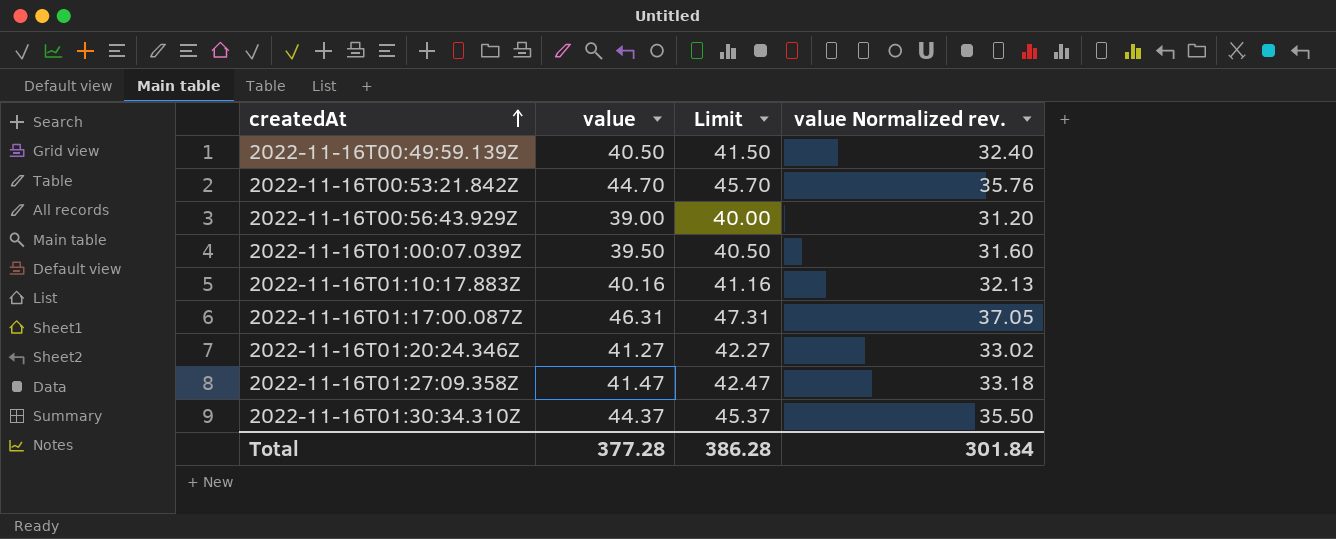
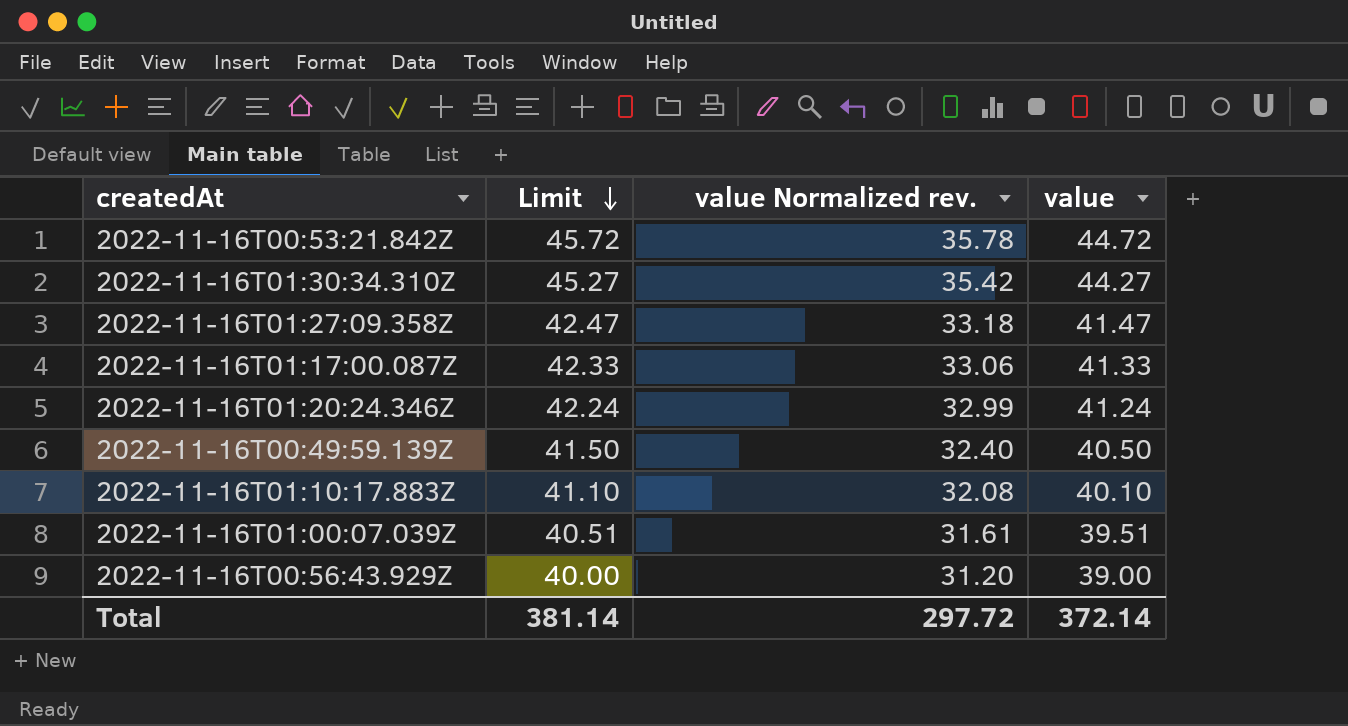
row order: createdAt ascending -> Limit descending
column value | position: 2 -> 4
2022-11-16T00:53:21.842Z | Limit: 45.70 -> 45.72
2022-11-16T00:53:21.842Z | value Normalized rev.: 35.76 -> 35.78
2022-11-16T00:53:21.842Z | value: 44.70 -> 44.72
2022-11-16T01:30:34.310Z | Limit: 45.37 -> 45.27
2022-11-16T01:30:34.310Z | value Normalized rev.: 35.50 -> 35.42
2022-11-16T01:30:34.310Z | value: 44.37 -> 44.27
2022-11-16T01:17:00.087Z | Limit: 47.31 -> 42.33
2022-11-16T01:17:00.087Z | value Normalized rev.: 37.05 -> 33.06
2022-11-16T01:17:00.087Z | value: 46.31 -> 41.33
2022-11-16T01:20:24.346Z | Limit: 42.27 -> 42.24
2022-11-16T01:20:24.346Z | value Normalized rev.: 33.02 -> 32.99
2022-11-16T01:20:24.346Z | value: 41.27 -> 41.24
2022-11-16T01:10:17.883Z | Limit: 41.16 -> 41.10
2022-11-16T01:10:17.883Z | value Normalized rev.: 32.13 -> 32.08
2022-11-16T01:10:17.883Z | value: 40.16 -> 40.10
2022-11-16T01:00:07.039Z | Limit: 40.50 -> 40.51
2022-11-16T01:00:07.039Z | value Normalized rev.: 31.60 -> 31.61
2022-11-16T01:00:07.039Z | value: 39.50 -> 39.51
Total | Limit: 386.28 -> 381.14
Total | value Normalized rev.: 301.84 -> 297.72
Total | value: 377.28 -> 372.14

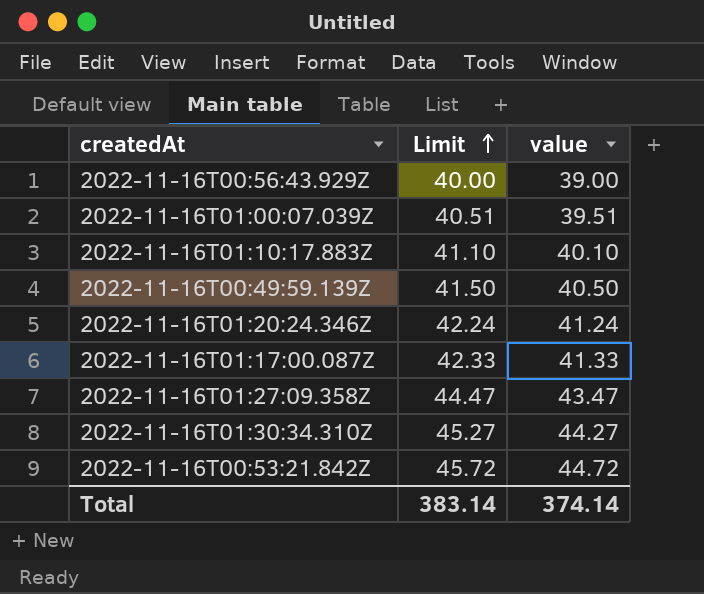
row order: Limit descending -> Limit ascending
column value Normalized rev. | formula: [value] * 0.8 -> none
2022-11-16T01:27:09.358Z | Limit: 42.47 -> 44.47
2022-11-16T01:27:09.358Z | value: 41.47 -> 43.47
Total | Limit: 381.14 -> 383.14
Total | value: 372.14 -> 374.14

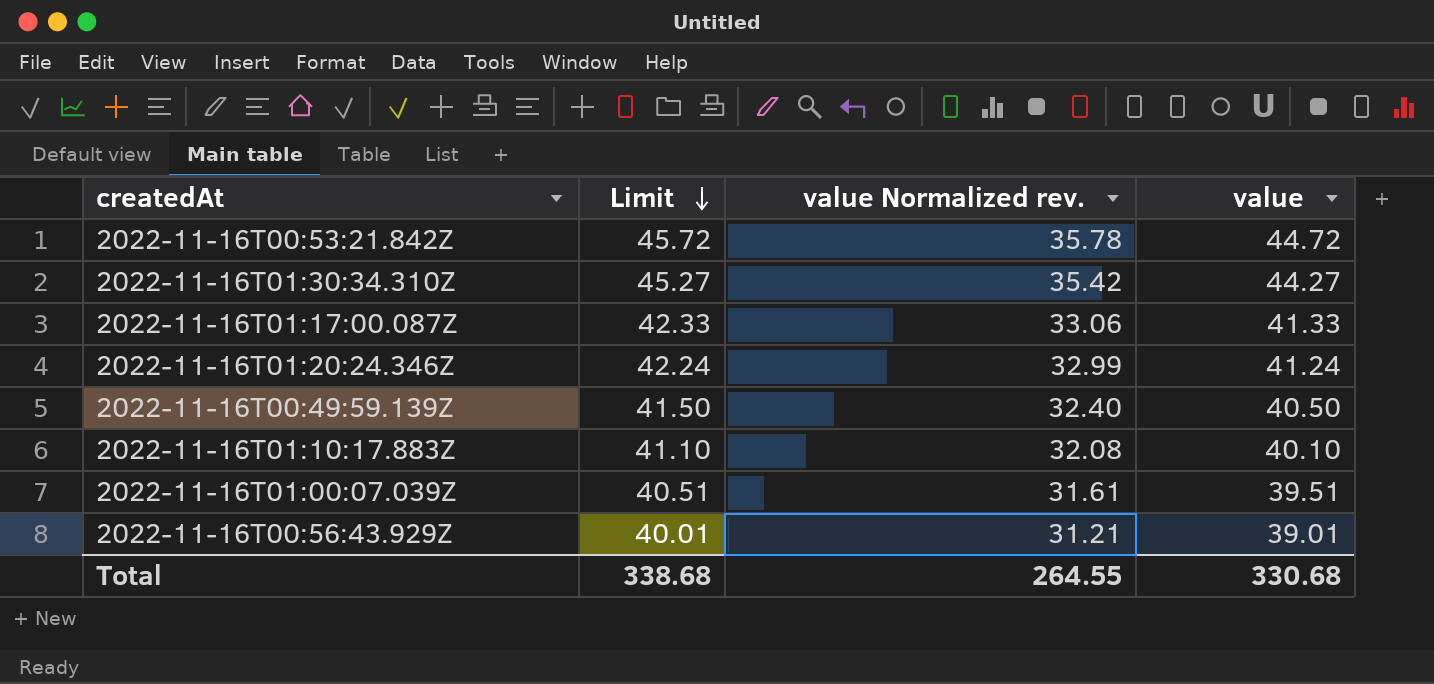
row order: Limit ascending -> Limit descending
column value Normalized rev. | formula: none -> [value] * 0.8
row 2022-11-16T01:27:09.358Z: 44.47 | 43.47 -> none
2022-11-16T00:56:43.929Z | Limit: 40.00 -> 40.01
2022-11-16T00:56:43.929Z | value: 39.00 -> 39.01
Total | Limit: 383.14 -> 338.68
Total | value: 374.14 -> 330.68

